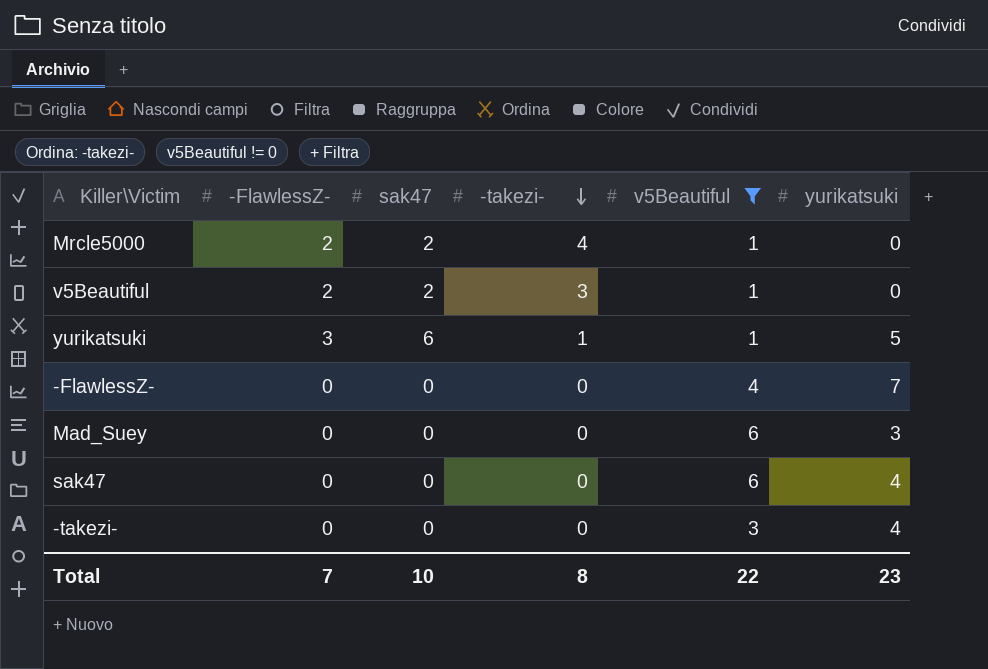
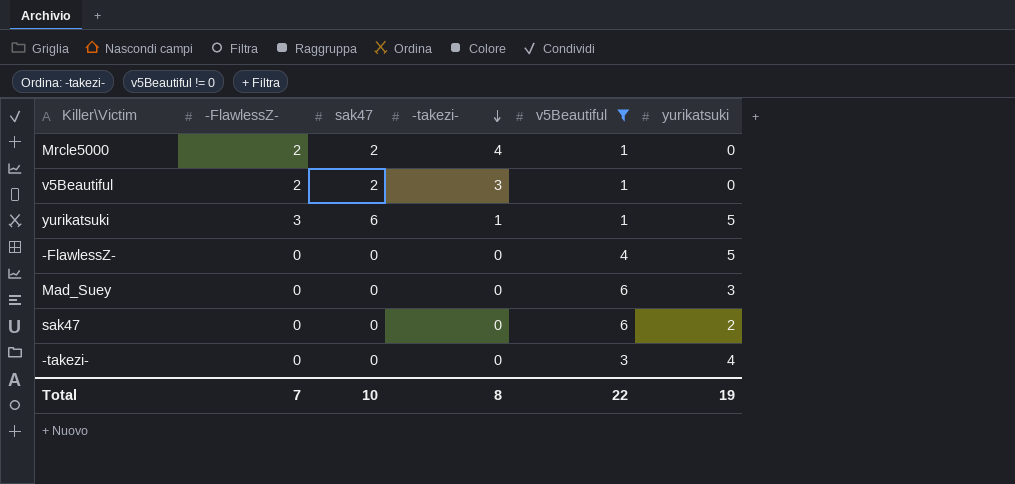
-FlawlessZ- | yurikatsuki: 7 -> 5
sak47 | yurikatsuki: 4 -> 2
Total | yurikatsuki: 23 -> 19

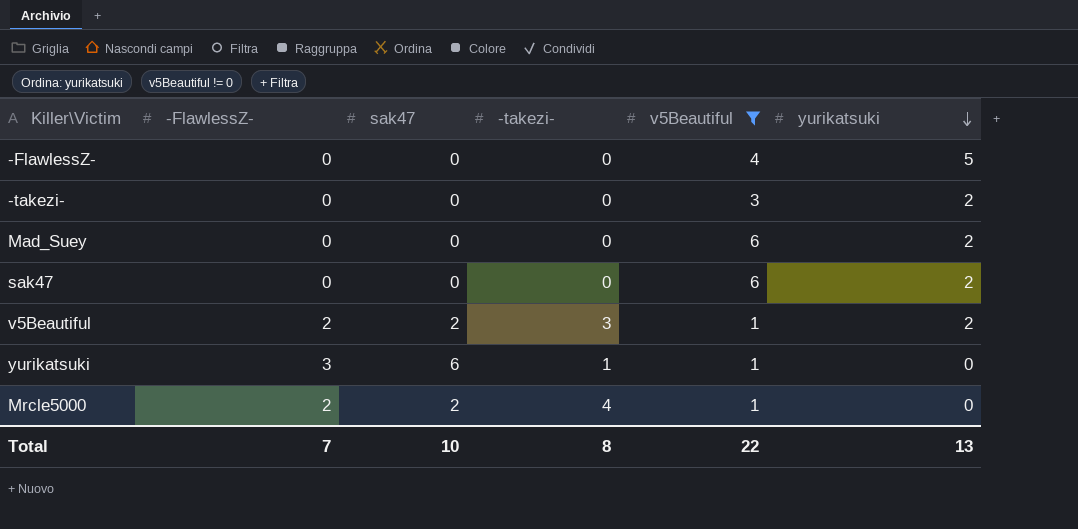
row order: -takezi- descending -> yurikatsuki descending
-takezi- | yurikatsuki: 4 -> 2
Mad_Suey | yurikatsuki: 3 -> 2
v5Beautiful | yurikatsuki: 0 -> 2
yurikatsuki | yurikatsuki: 5 -> 0
Total | yurikatsuki: 19 -> 13

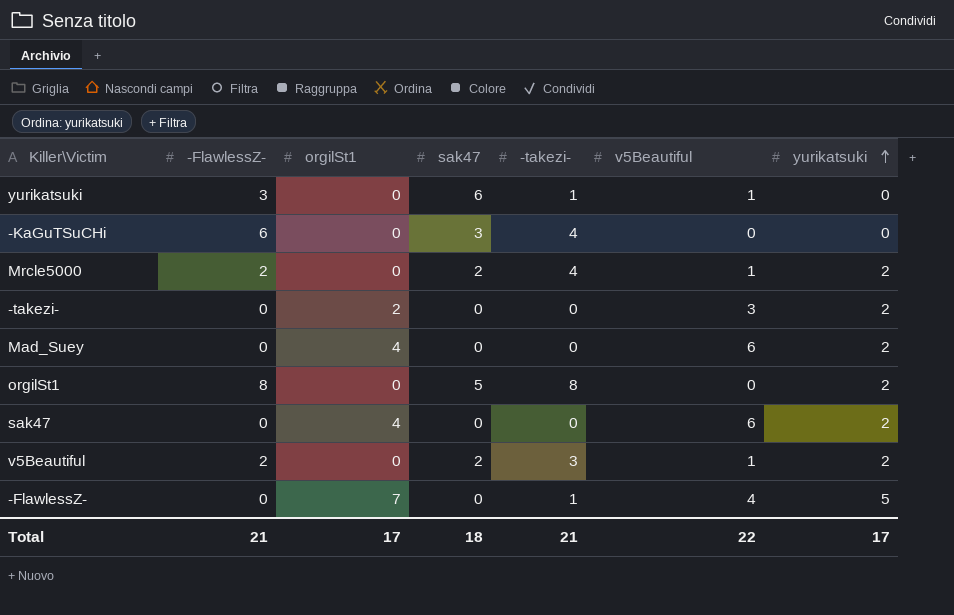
filter: v5Beautiful != 0 -> none
row order: yurikatsuki descending -> yurikatsuki ascending
column orgilSt1 | position: none -> 3
Mrcle5000 | yurikatsuki: 0 -> 2
-FlawlessZ- | -takezi-: 0 -> 1
Total | -FlawlessZ-: 7 -> 21
Total | sak47: 10 -> 18
Total | -takezi-: 8 -> 21
Total | yurikatsuki: 13 -> 17

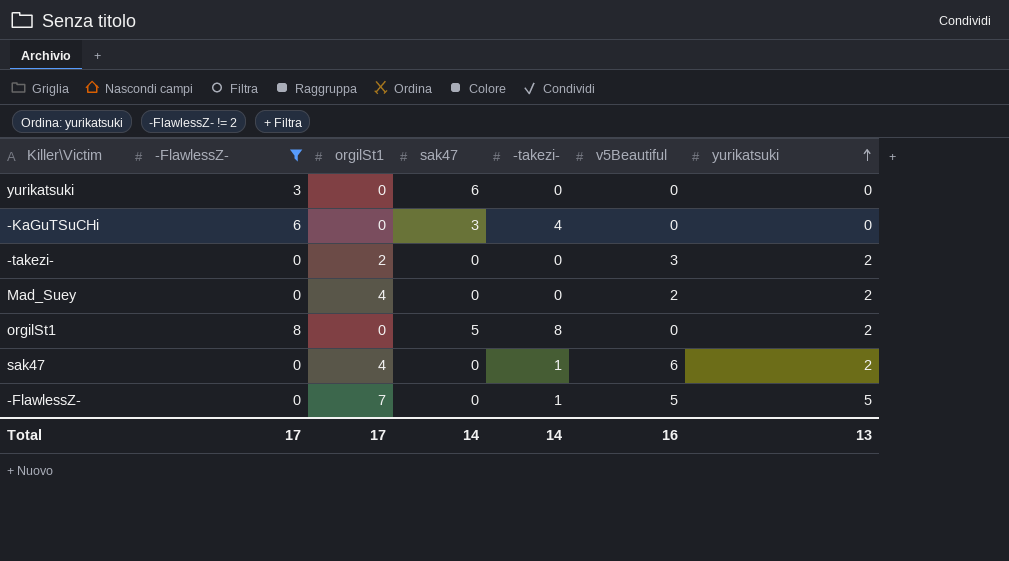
filter: none -> -FlawlessZ- != 2
yurikatsuki | -takezi-: 1 -> 0
yurikatsuki | v5Beautiful: 1 -> 0
Mad_Suey | v5Beautiful: 6 -> 2
sak47 | -takezi-: 0 -> 1
-FlawlessZ- | v5Beautiful: 4 -> 5
Total | -FlawlessZ-: 21 -> 17
Total | sak47: 18 -> 14
Total | -takezi-: 21 -> 14
Total | v5Beautiful: 22 -> 16
Total | yurikatsuki: 17 -> 13

